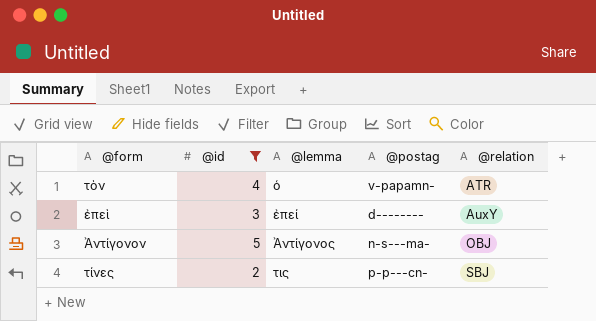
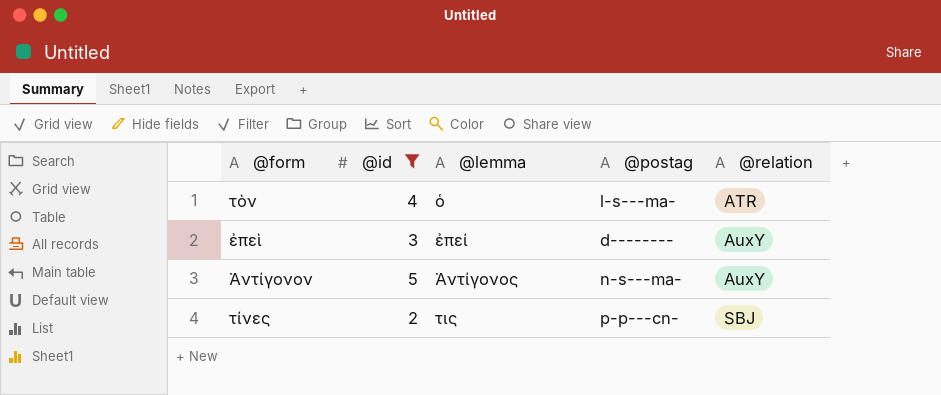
τὸν | @postag: v-papamn- -> l-s---ma-
Ἀντίγονον | @relation: OBJ -> AuxY

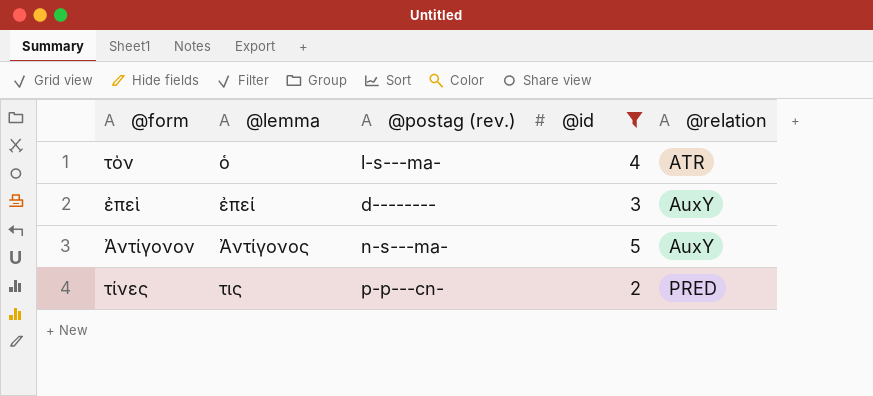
column name: @postag -> @postag (rev.)
column @id | position: 2 -> 4
τίνες | @relation: SBJ -> PRED

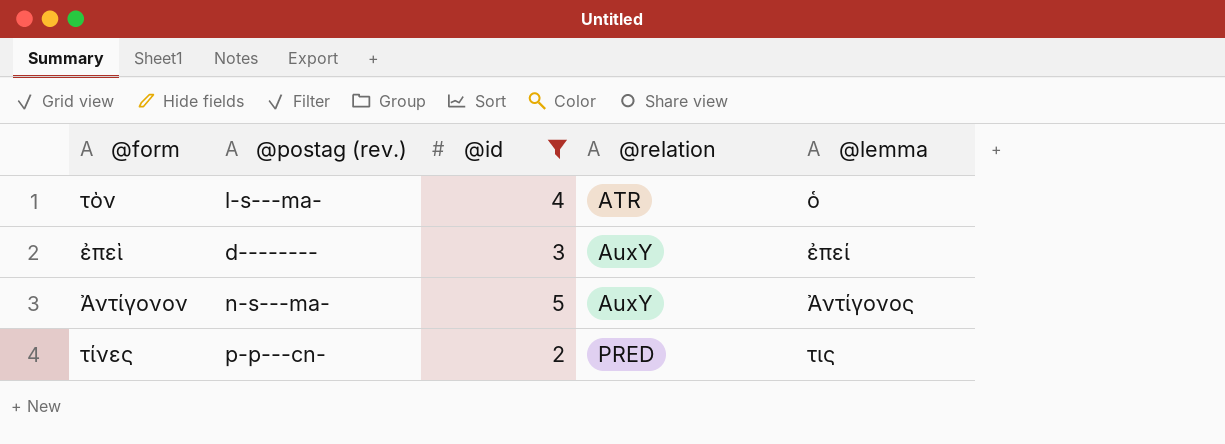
column @lemma | position: 2 -> 5

